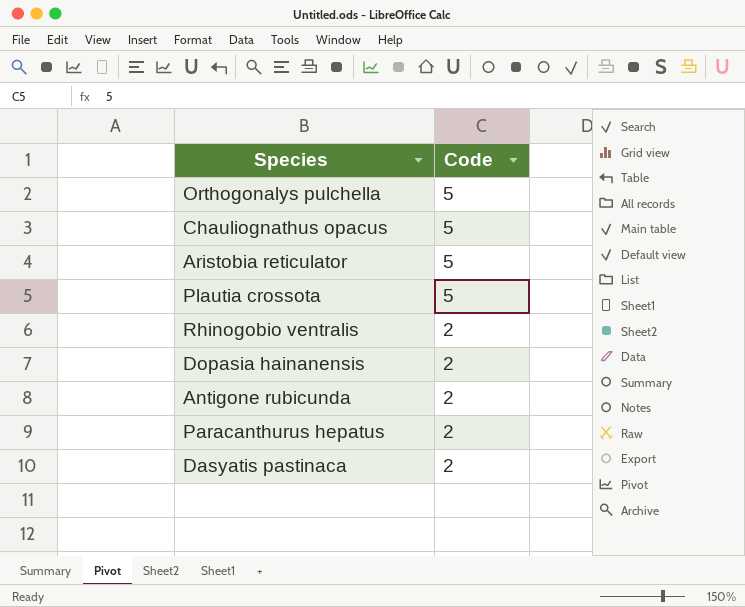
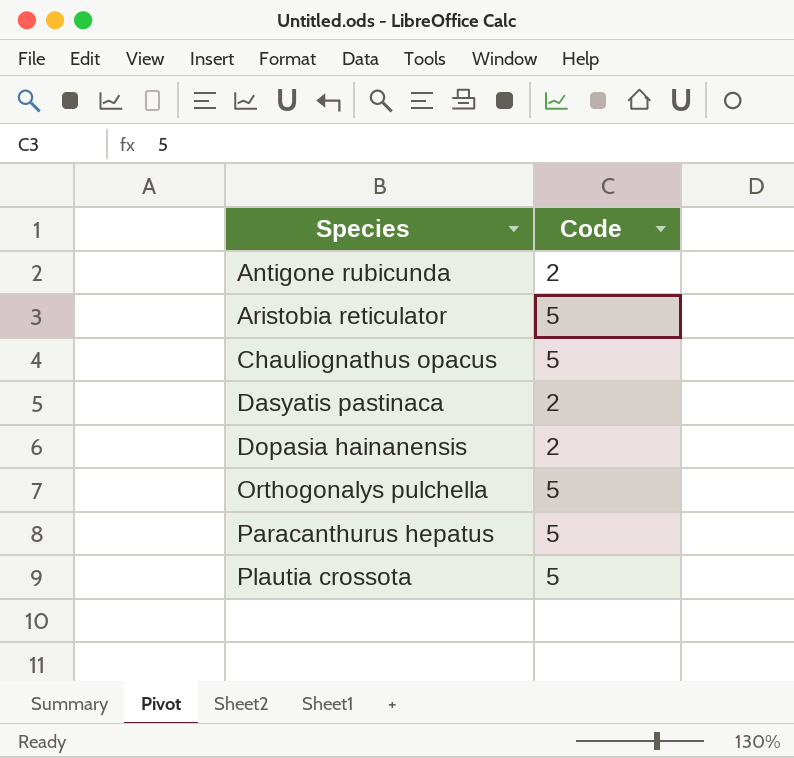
row order: Code descending -> Species ascending
row Rhinogobio ventralis: 2 -> none
Paracanthurus hepatus | Code: 2 -> 5

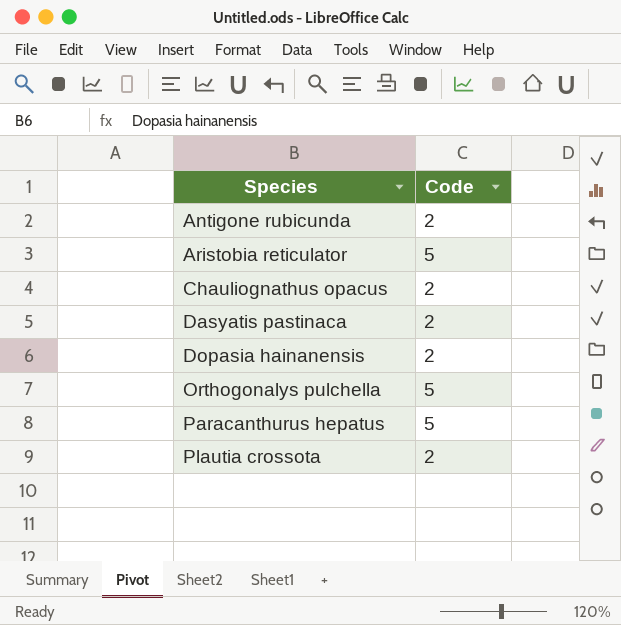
Chauliognathus opacus | Code: 5 -> 2
Plautia crossota | Code: 5 -> 2

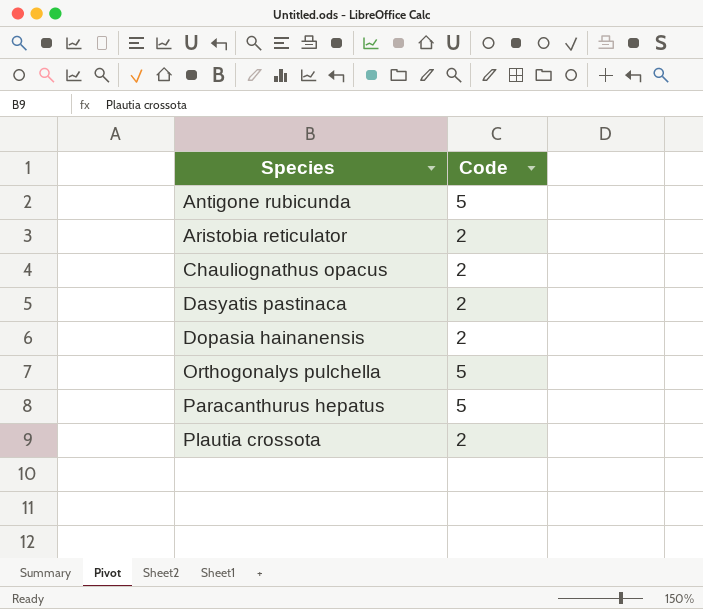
Antigone rubicunda | Code: 2 -> 5
Aristobia reticulator | Code: 5 -> 2

